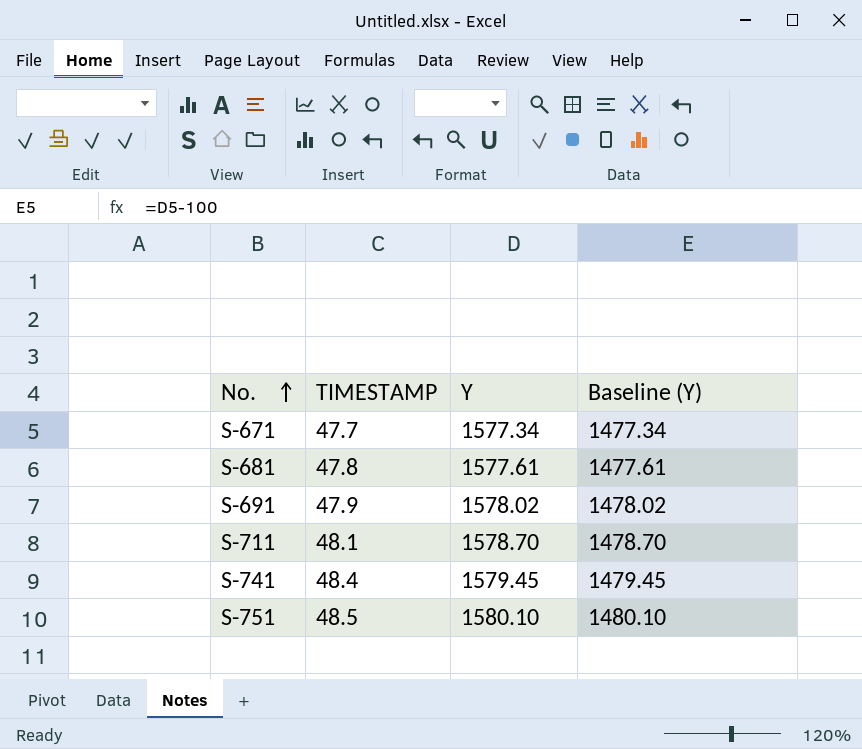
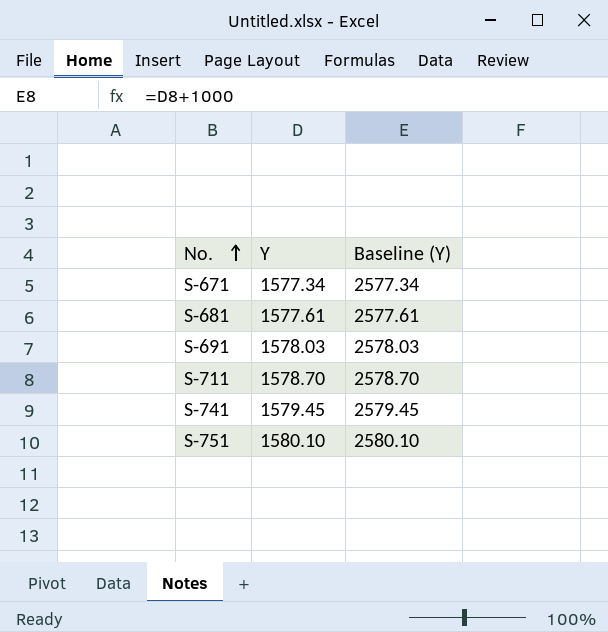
column TIMESTAMP | position: 2 -> none
column Baseline (Y) | formula: [Y] - 100 -> [Y] + 1000
S-691 | Y: 1578.02 -> 1578.03

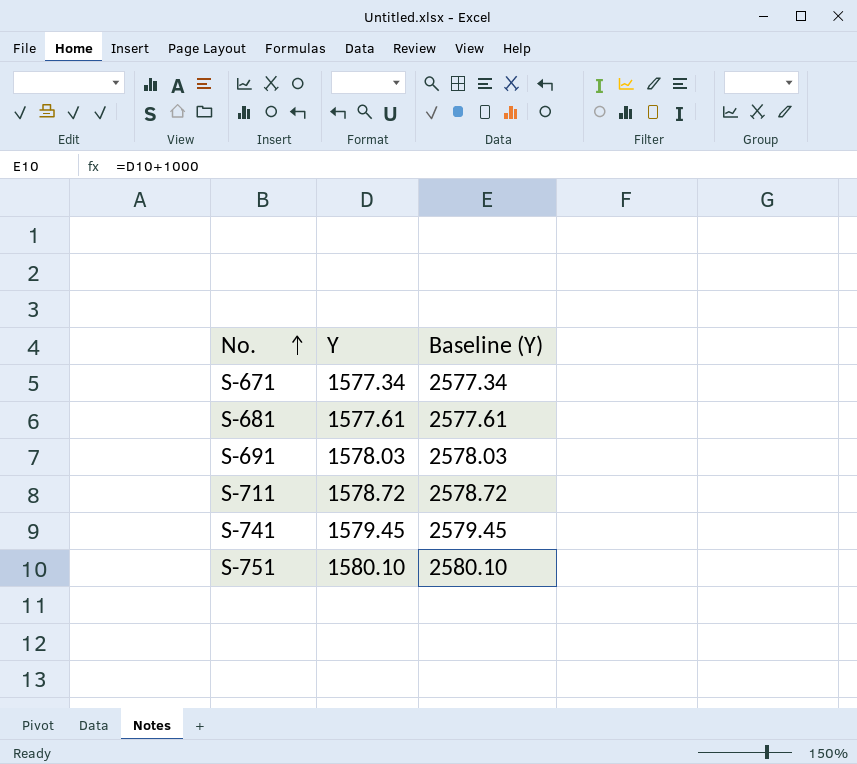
S-711 | Y: 1578.70 -> 1578.72
S-711 | Baseline (Y): 2578.70 -> 2578.72

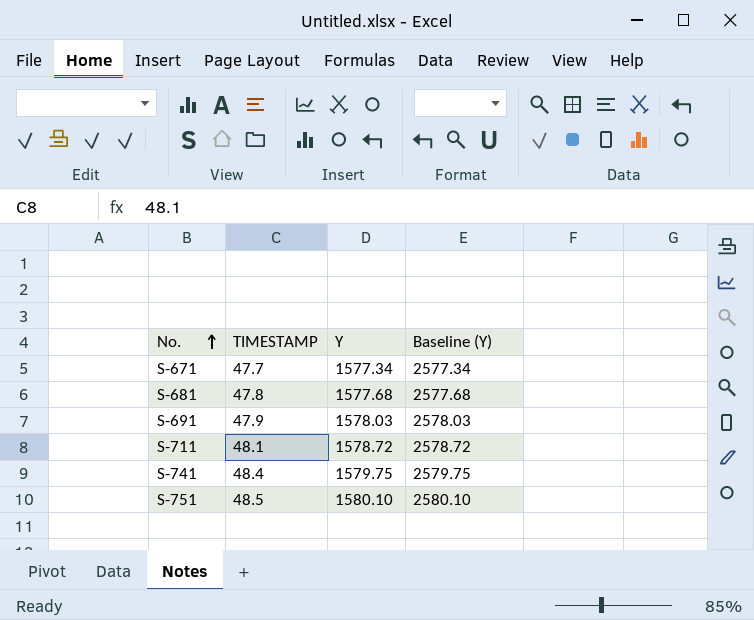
column TIMESTAMP | position: none -> 2
S-681 | Y: 1577.61 -> 1577.68
S-681 | Baseline (Y): 2577.61 -> 2577.68
S-741 | Y: 1579.45 -> 1579.75
S-741 | Baseline (Y): 2579.45 -> 2579.75

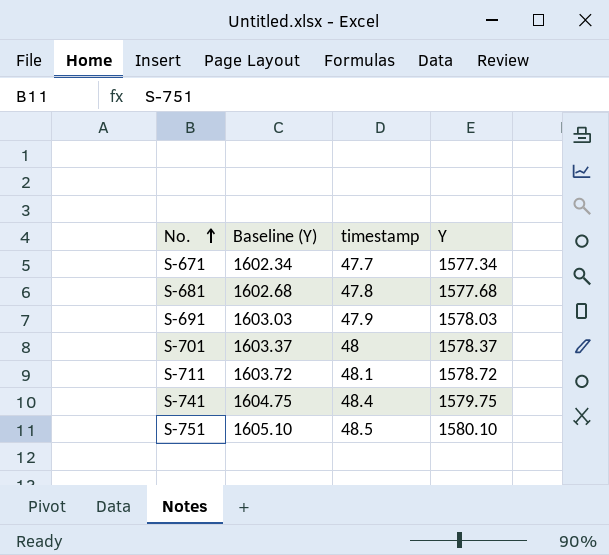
column Baseline (Y) | formula: [Y] + 1000 -> [Y] + 25
column Baseline (Y) | position: 4 -> 2
column name: TIMESTAMP -> timestamp
row S-701: none -> 1603.37 | 48 | 1578.37

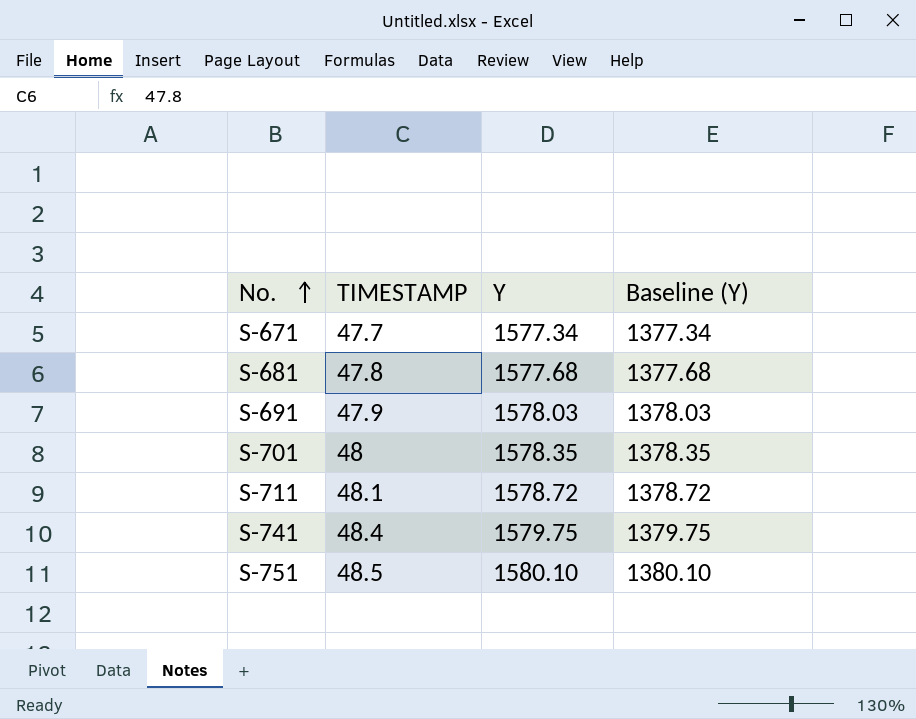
column name: timestamp -> TIMESTAMP
column Baseline (Y) | formula: [Y] + 25 -> [Y] - 200
column Baseline (Y) | position: 2 -> 4
S-701 | Y: 1578.37 -> 1578.35

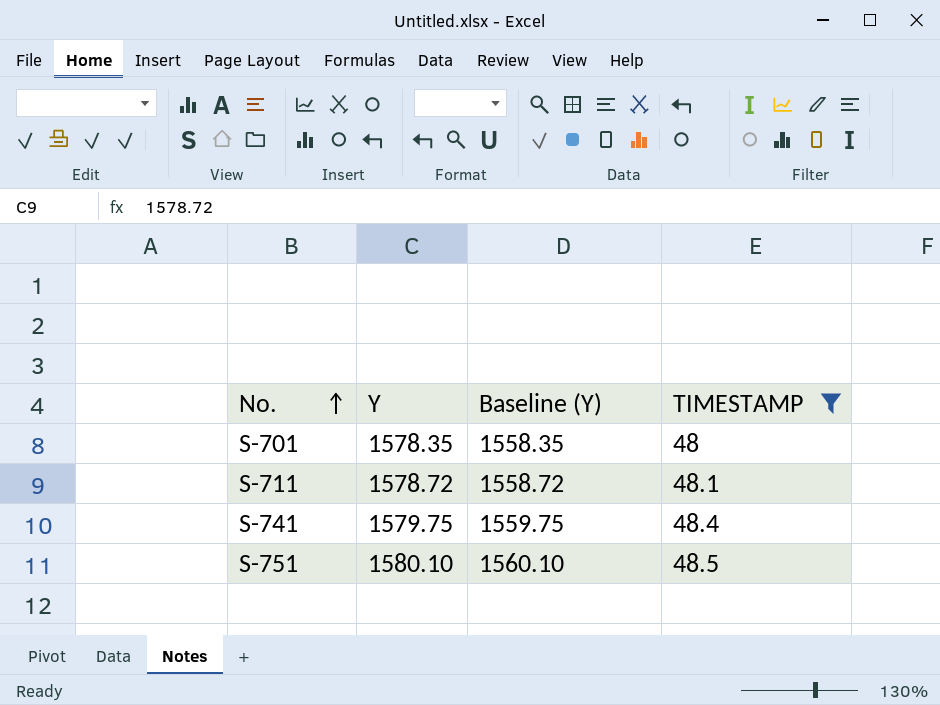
filter: none -> TIMESTAMP >= 48
column Baseline (Y) | formula: [Y] - 200 -> [Y] - 20
column TIMESTAMP | position: 2 -> 4

